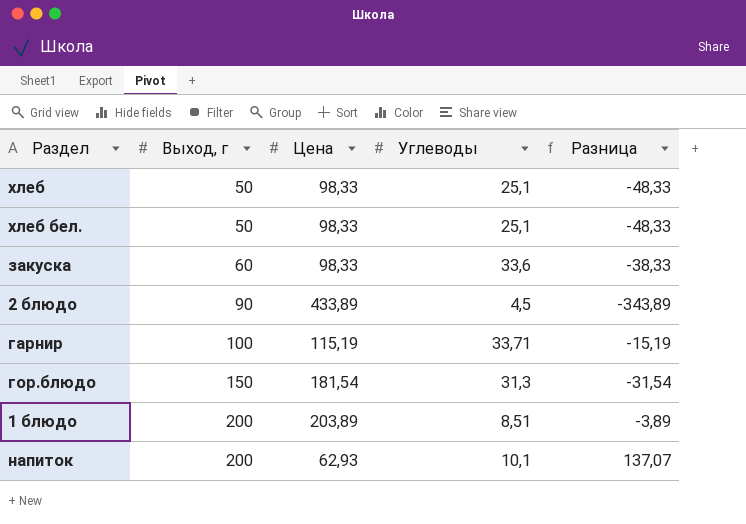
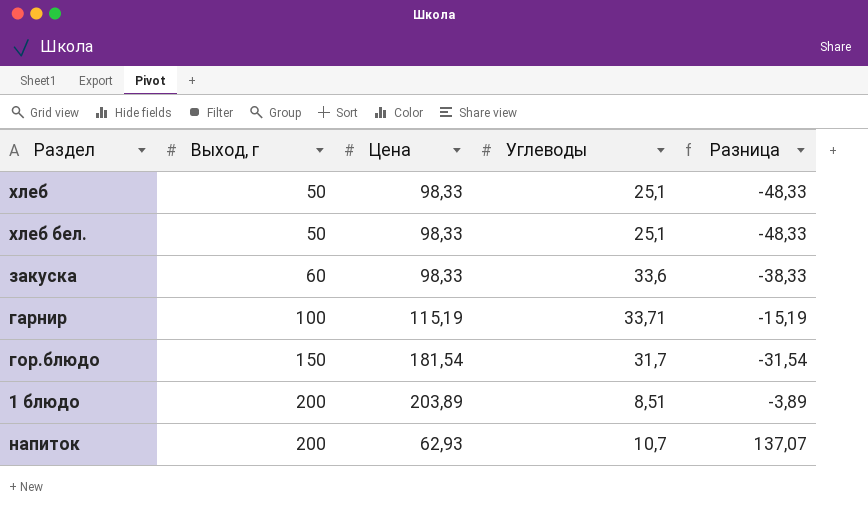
row 2 блюдо: 90 | 433,89 | 4,5 | -343,89 -> none
гор.блюдо | Углеводы: 31,3 -> 31,7
напиток | Углеводы: 10,1 -> 10,7

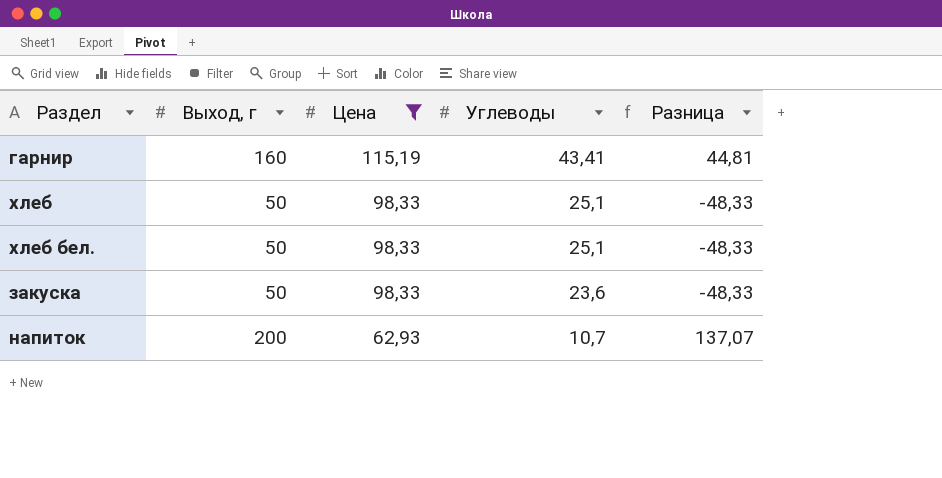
filter: none -> Цена <= 115,19
row order: Выход, г ascending -> Цена descending
гарнир | Выход, г: 100 -> 160
гарнир | Углеводы: 33,71 -> 43,41
гарнир | Разница: -15,19 -> 44,81
закуска | Выход, г: 60 -> 50
закуска | Углеводы: 33,6 -> 23,6
закуска | Разница: -38,33 -> -48,33

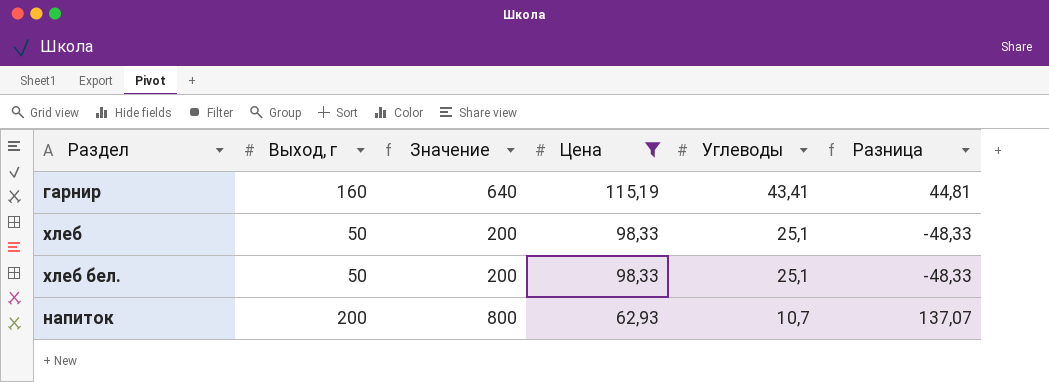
column Значение | formula: none -> [Выход, г] * 4
row закуска: 50 | 98,33 | 23,6 | -48,33 -> none

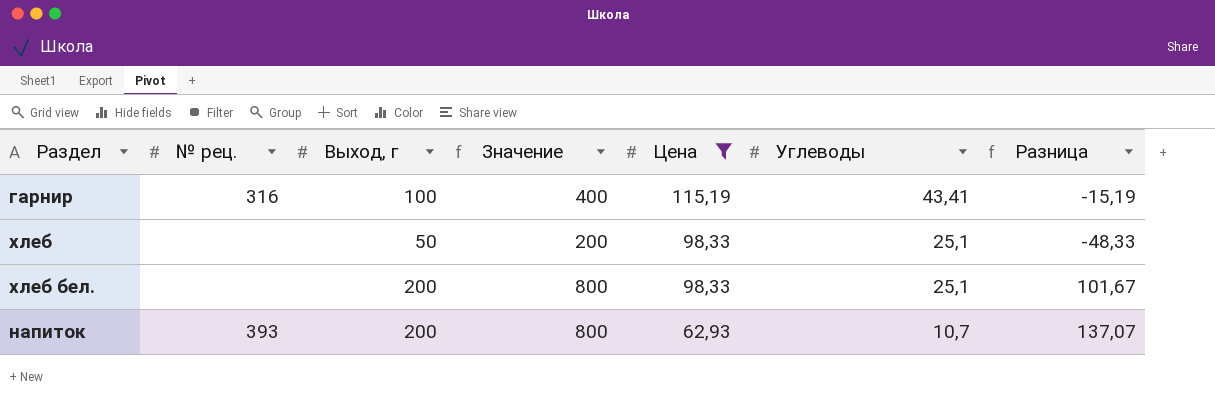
column № рец. | position: none -> 2
гарнир | Выход, г: 160 -> 100
гарнир | Значение: 640 -> 400
гарнир | Разница: 44,81 -> -15,19
хлеб бел. | Выход, г: 50 -> 200
хлеб бел. | Значение: 200 -> 800
хлеб бел. | Разница: -48,33 -> 101,67

